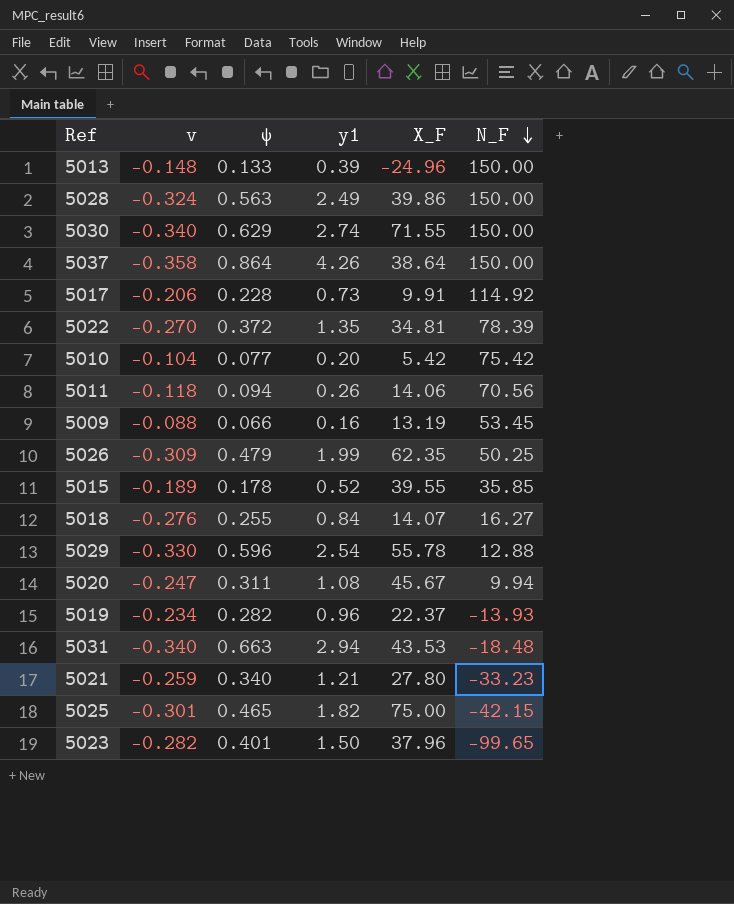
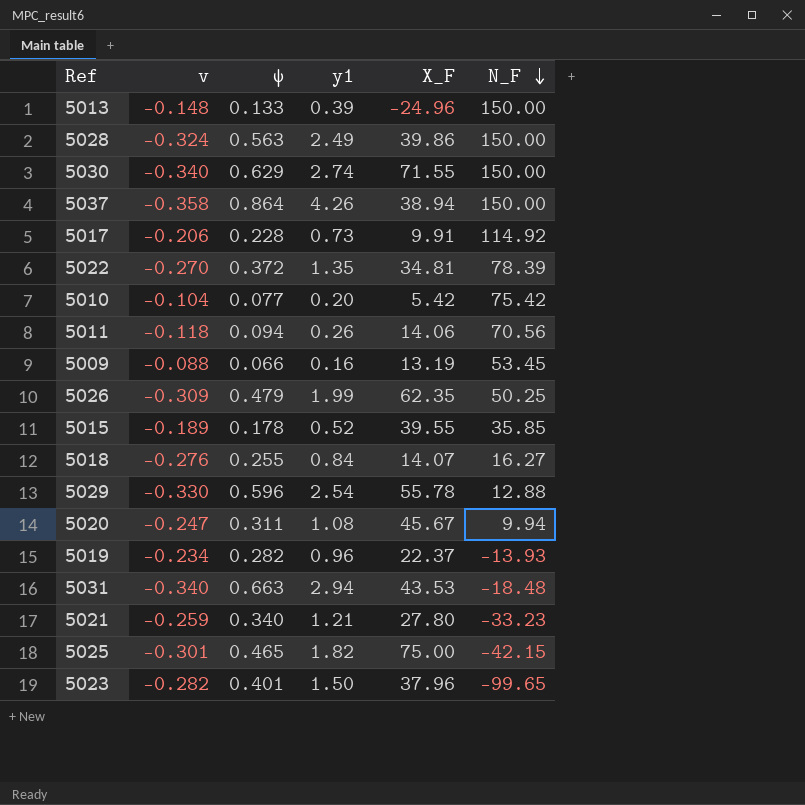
5037 | X_F: 38.64 -> 38.94

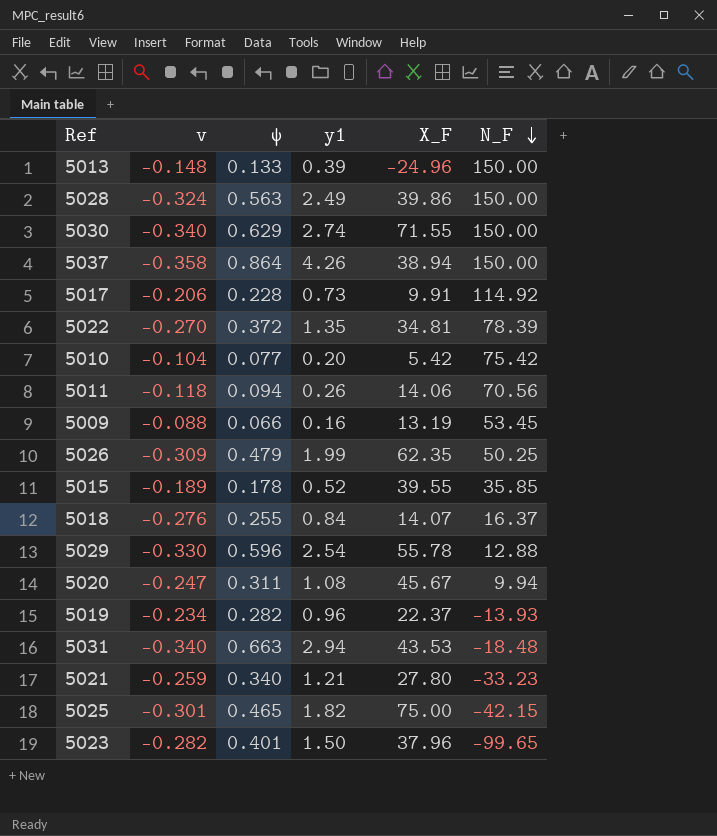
5018 | N_F: 16.27 -> 16.37

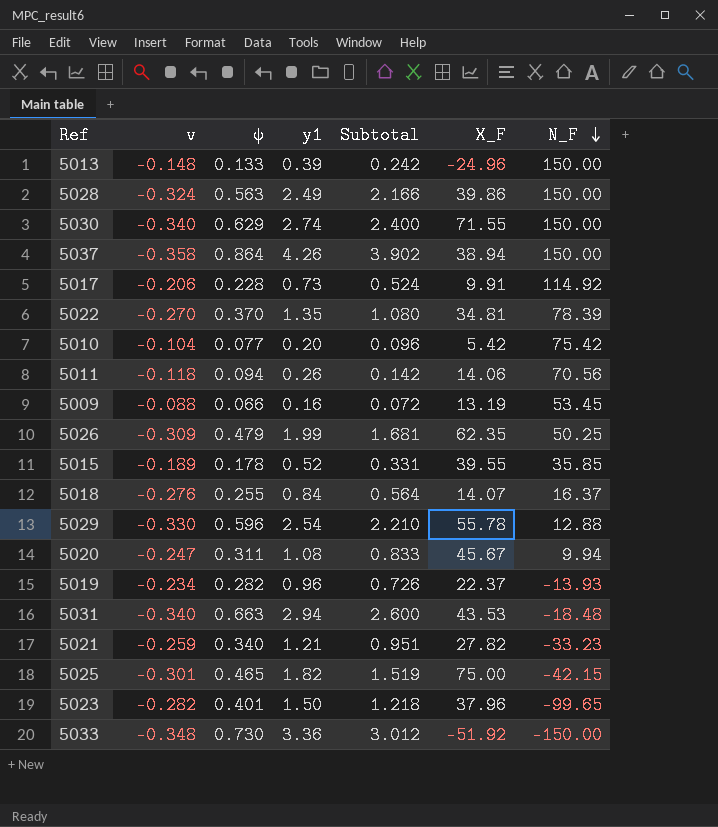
column Subtotal | formula: none -> [v] + [y1]
5022 | ψ: 0.372 -> 0.370
5021 | X_F: 27.80 -> 27.82
row 5033: none -> -0.348 | 0.730 | 3.36 | 3.012 | -51.92 | -150.00

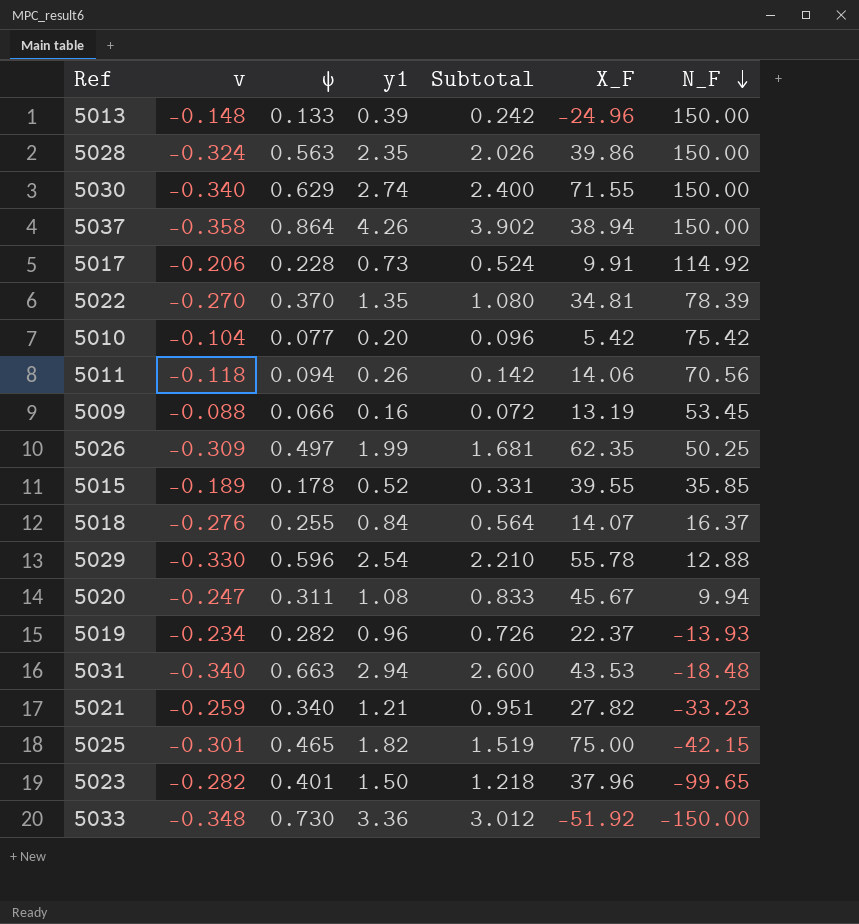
5028 | y1: 2.49 -> 2.35
5028 | Subtotal: 2.166 -> 2.026
5026 | ψ: 0.479 -> 0.497

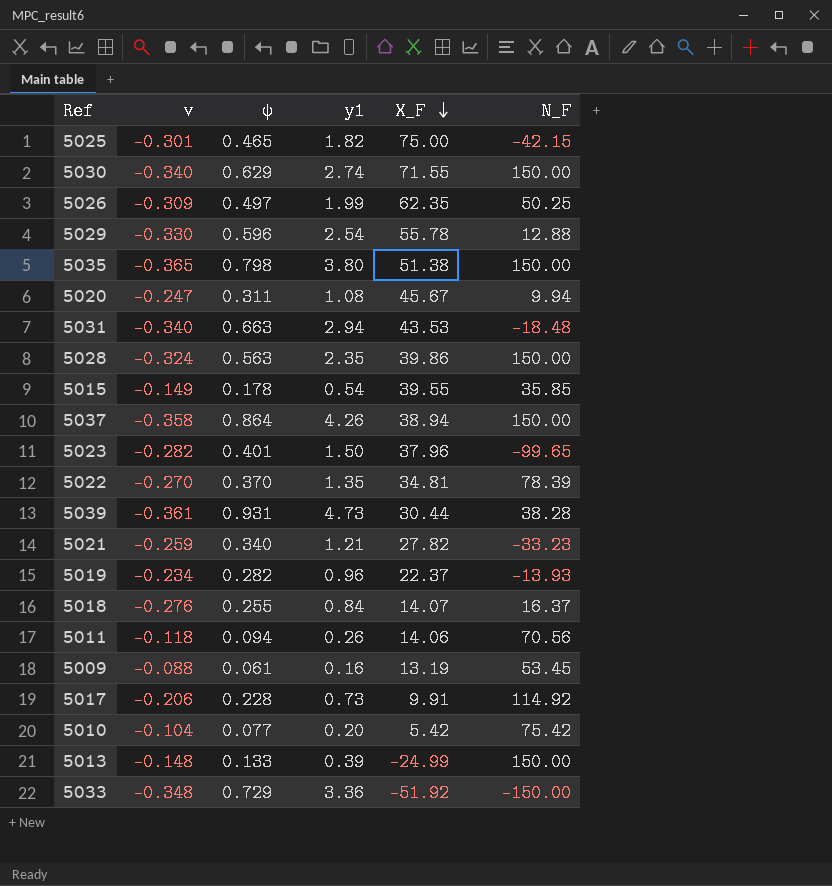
row order: N_F descending -> X_F descending
column Subtotal | formula: [v] + [y1] -> none
row 5035: none -> -0.365 | 0.798 | 3.80 | 51.38 | 150.00
5015 | v: -0.189 -> -0.149
5015 | y1: 0.52 -> 0.54
row 5039: none -> -0.361 | 0.931 | 4.73 | 30.44 | 38.28
5009 | ψ: 0.066 -> 0.061
5013 | X_F: -24.96 -> -24.99
5033 | ψ: 0.730 -> 0.729

